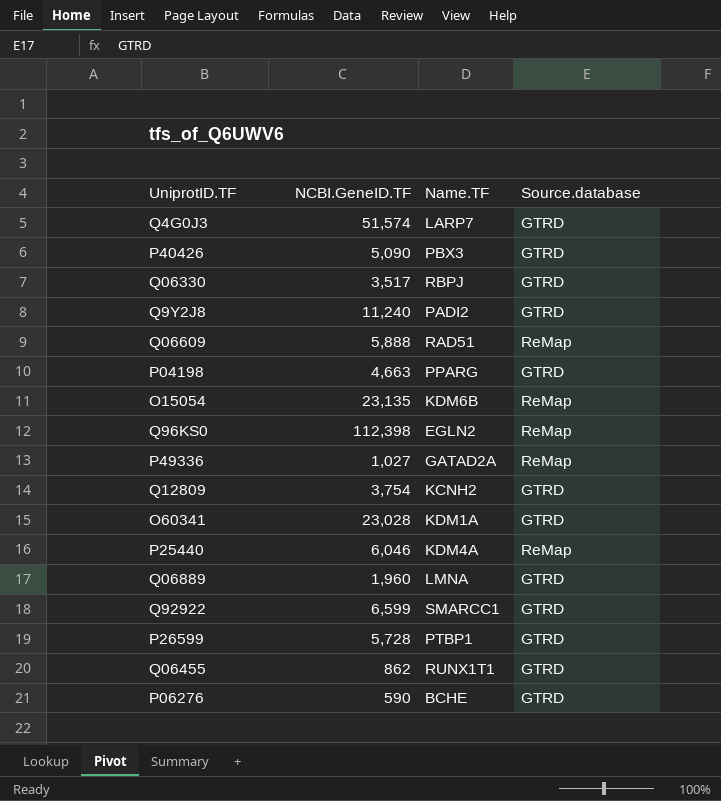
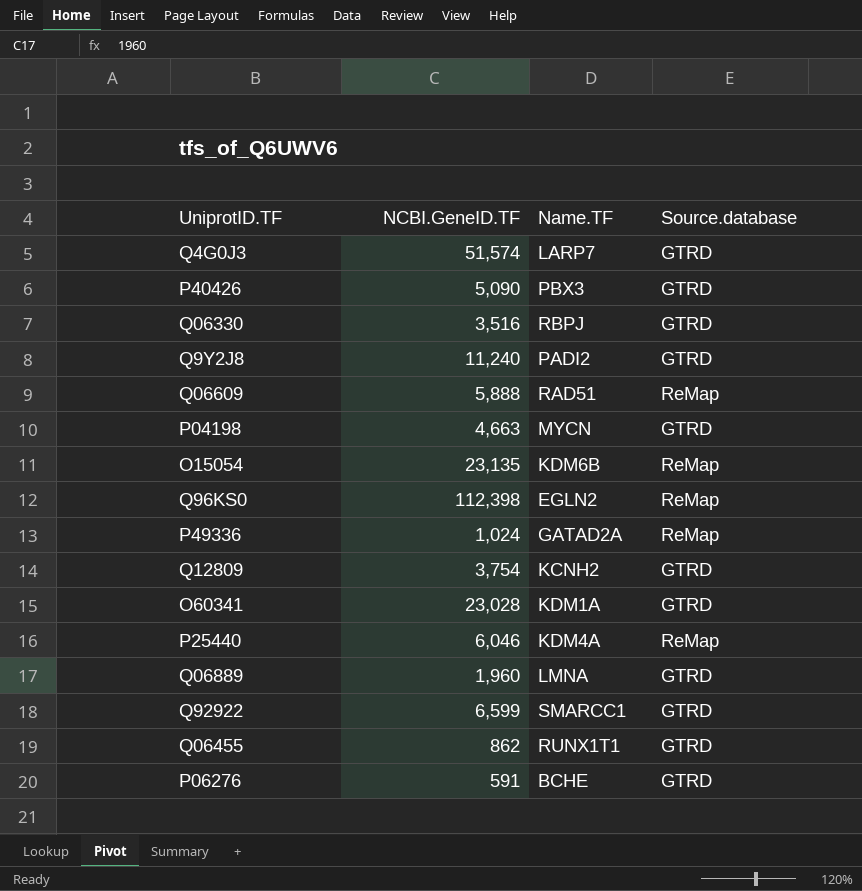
row P26599: 5,728 | PTBP1 | GTRD -> none
Q06330 | NCBI.GeneID.TF: 3,517 -> 3,516
P04198 | Name.TF: PPARG -> MYCN
P49336 | NCBI.GeneID.TF: 1,027 -> 1,024
P06276 | NCBI.GeneID.TF: 590 -> 591

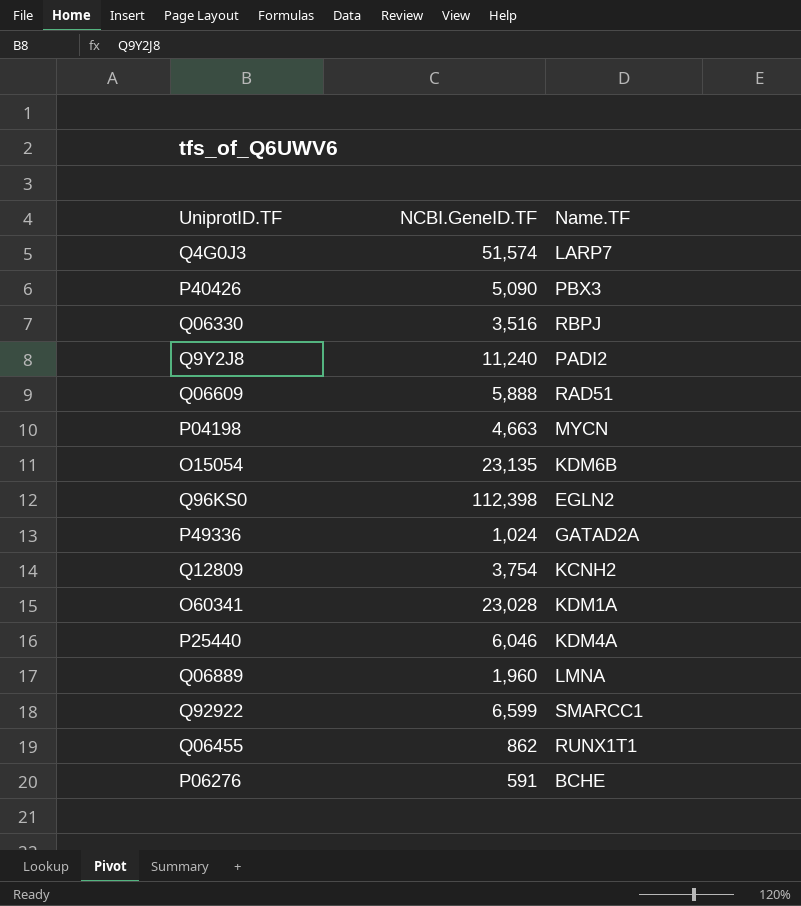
column Source.database | position: 4 -> none

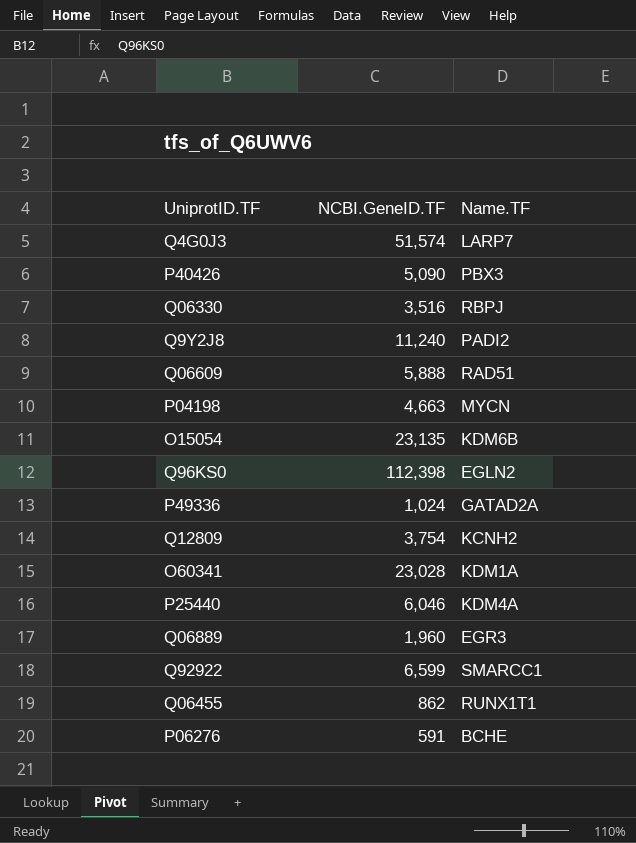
Q06889 | Name.TF: LMNA -> EGR3

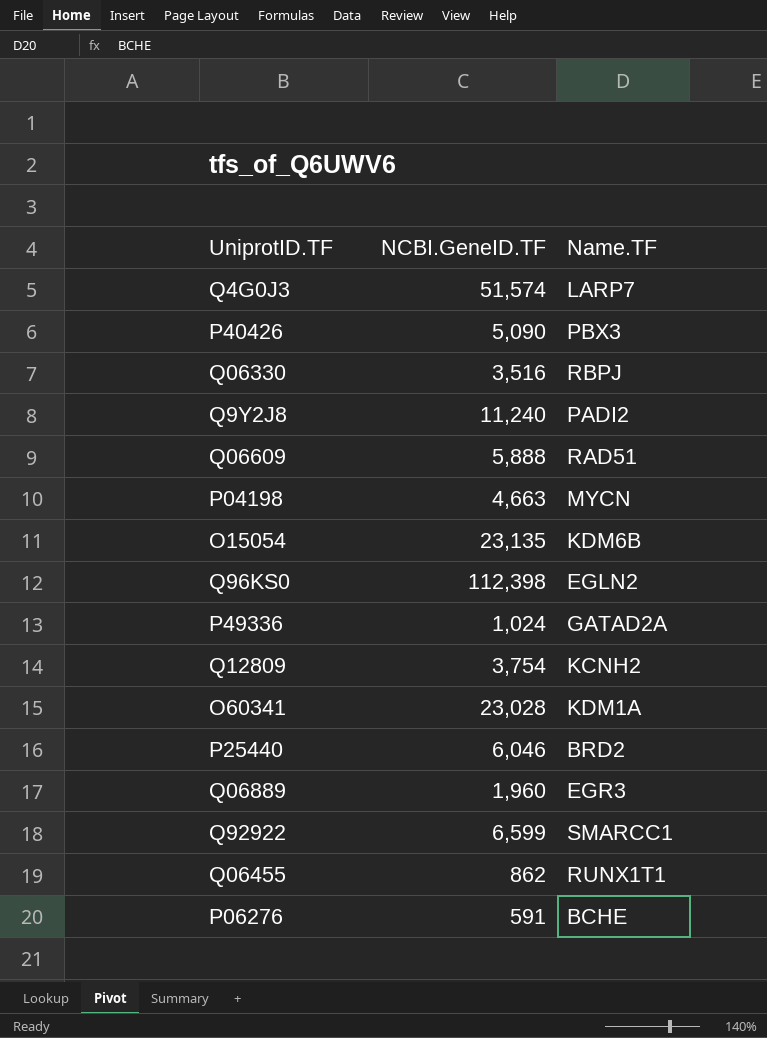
P25440 | Name.TF: KDM4A -> BRD2

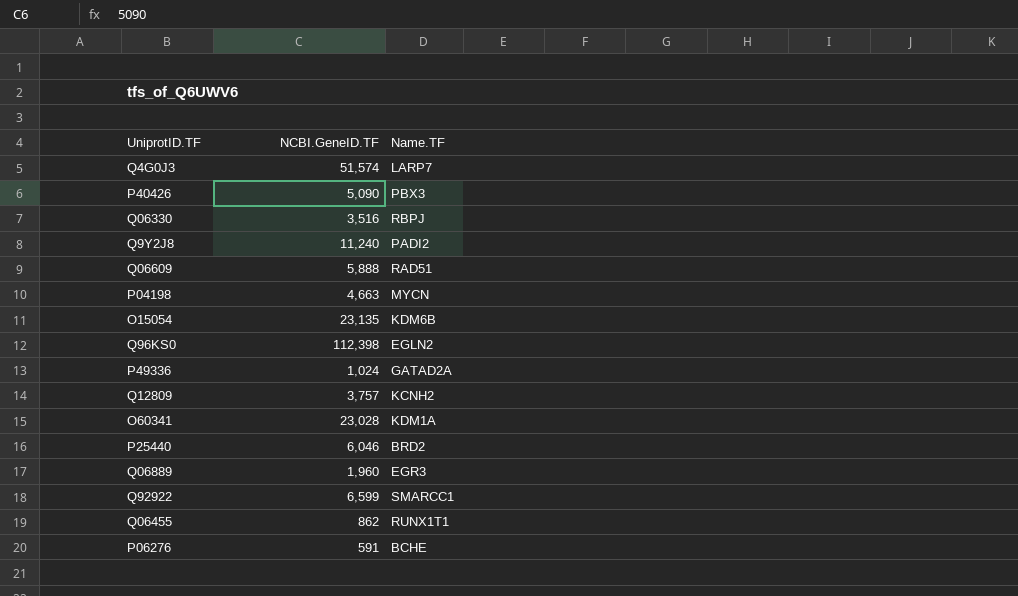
Q12809 | NCBI.GeneID.TF: 3,754 -> 3,757

